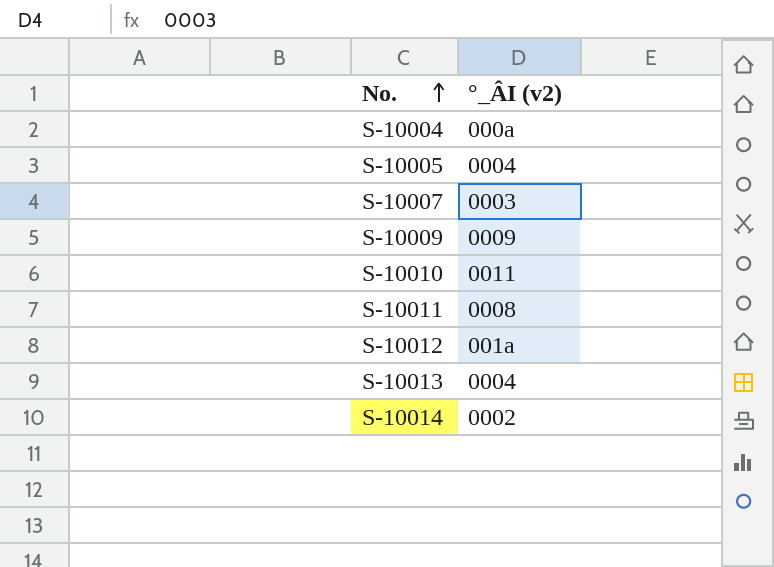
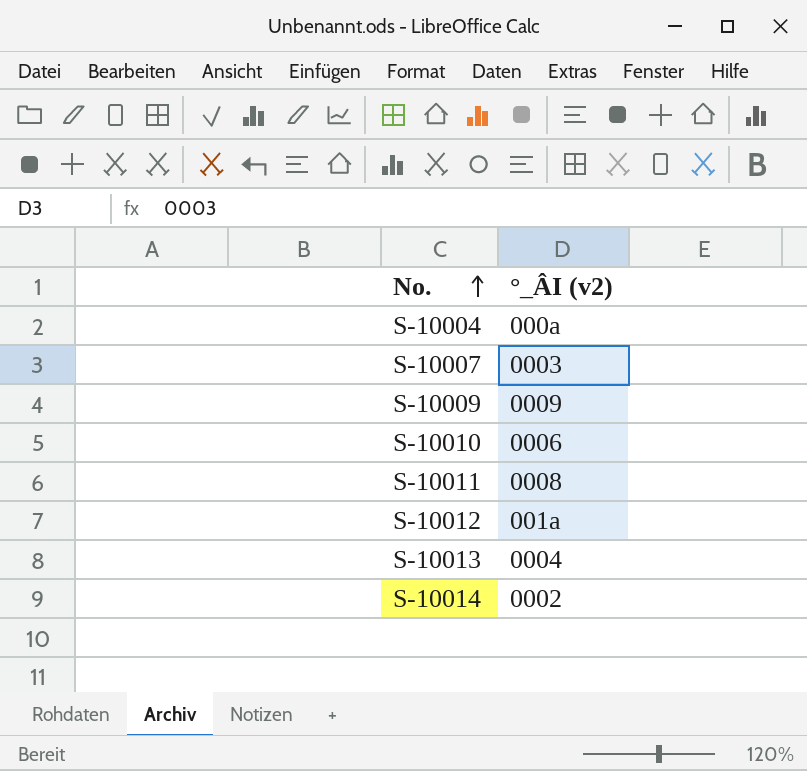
row S-10005: 0004 -> none
S-10010 | °_ÂI (v2): 0011 -> 0006

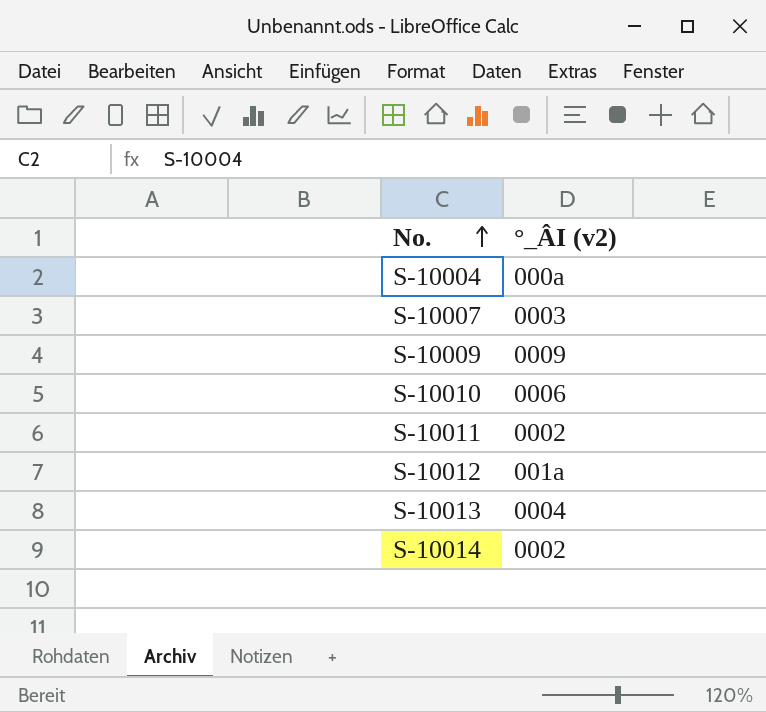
S-10011 | °_ÂI (v2): 0008 -> 0002

